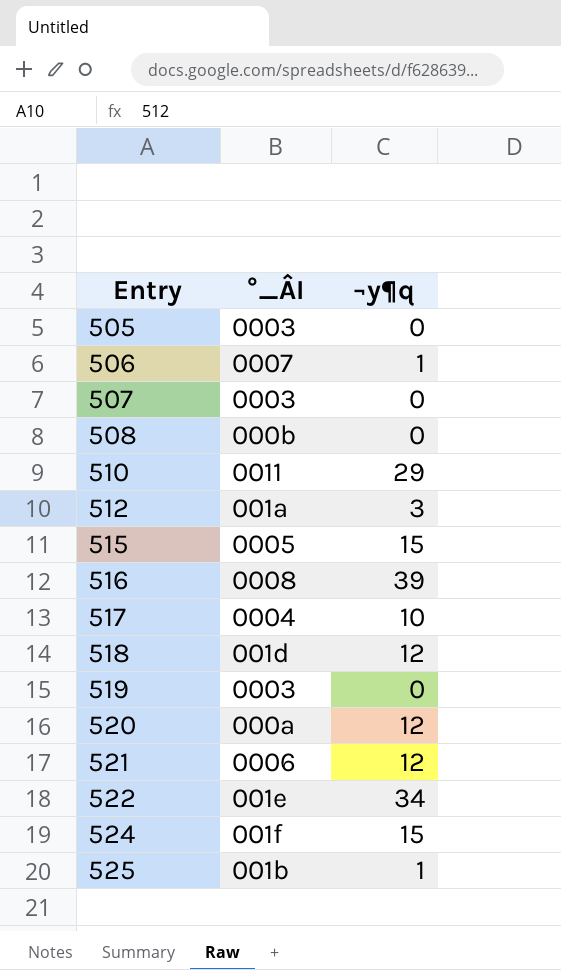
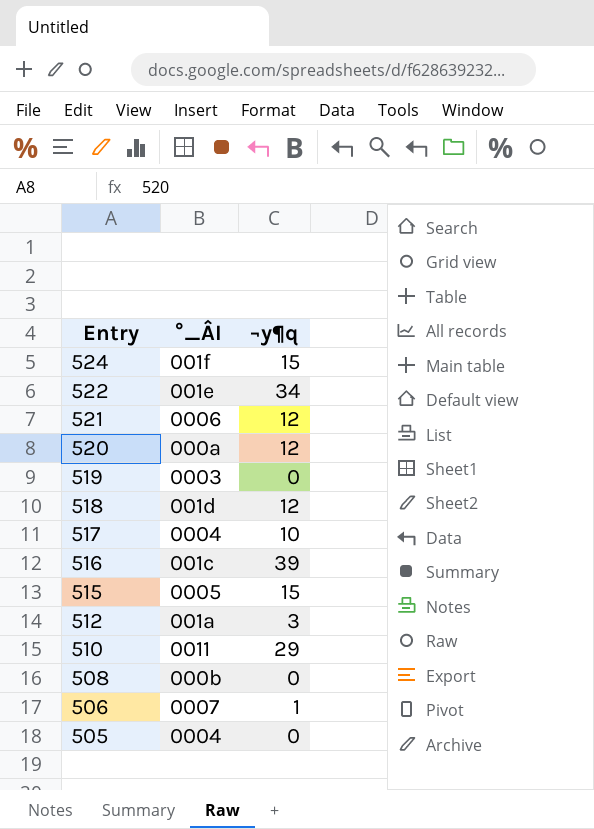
row order: Entry ascending -> Entry descending
row 507: 0003 | 0 -> none
row 525: 001b | 1 -> none
516 | °_ÂI: 0008 -> 001c
505 | °_ÂI: 0003 -> 0004

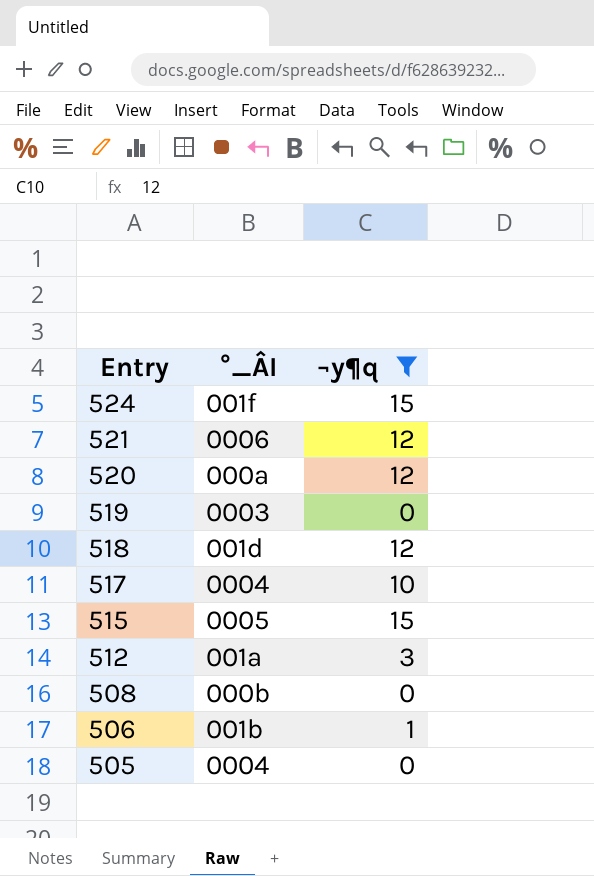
filter: none -> ¬y¶q <= 15
506 | °_ÂI: 0007 -> 001b

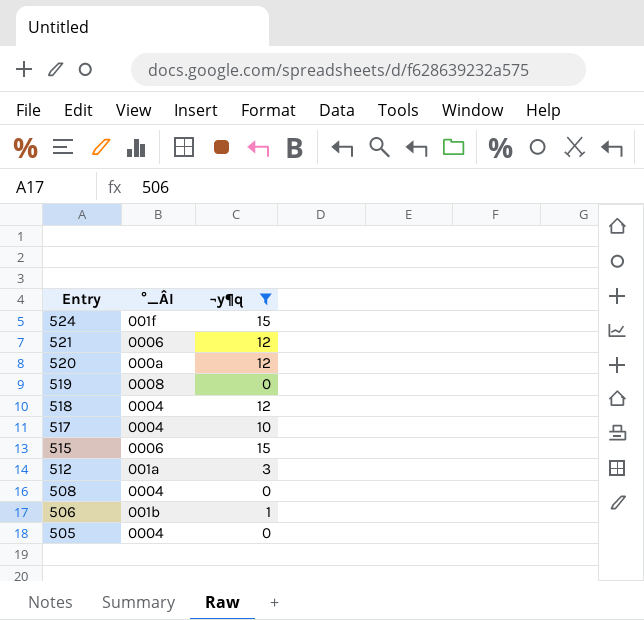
519 | °_ÂI: 0003 -> 0008
518 | °_ÂI: 001d -> 0004
515 | °_ÂI: 0005 -> 0006
508 | °_ÂI: 000b -> 0004

